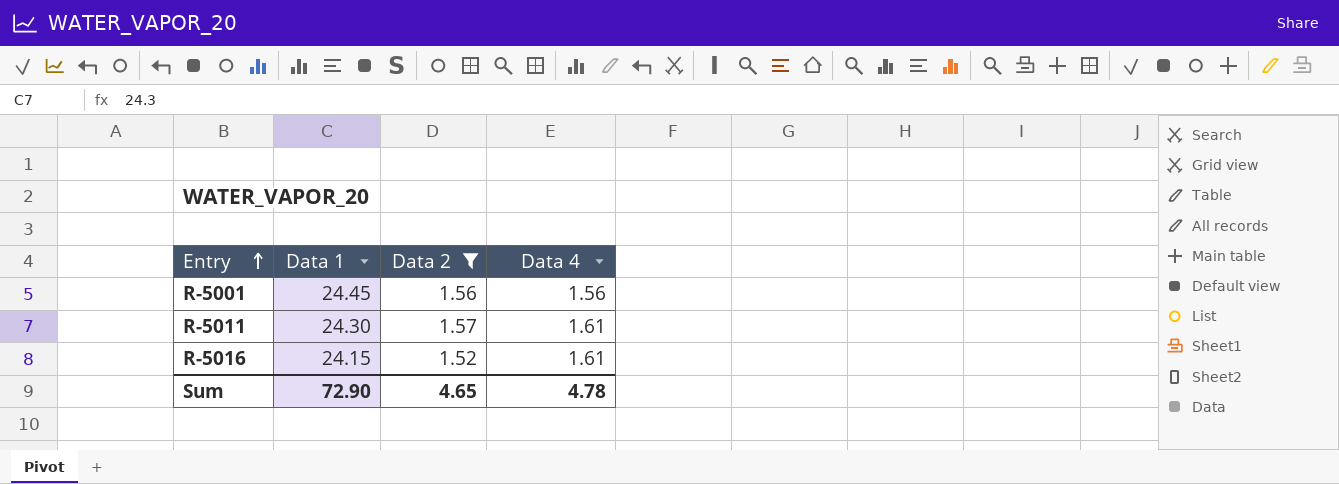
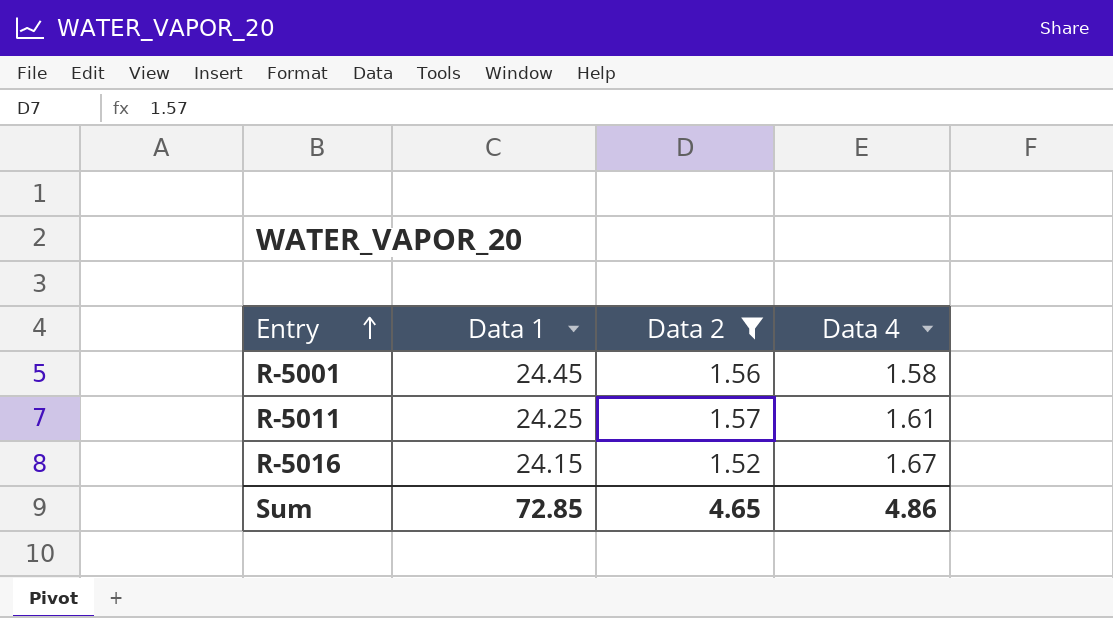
R-5001 | Data 4: 1.56 -> 1.58
R-5011 | Data 1: 24.30 -> 24.25
R-5016 | Data 4: 1.61 -> 1.67
Sum | Data 1: 72.90 -> 72.85
Sum | Data 4: 4.78 -> 4.86

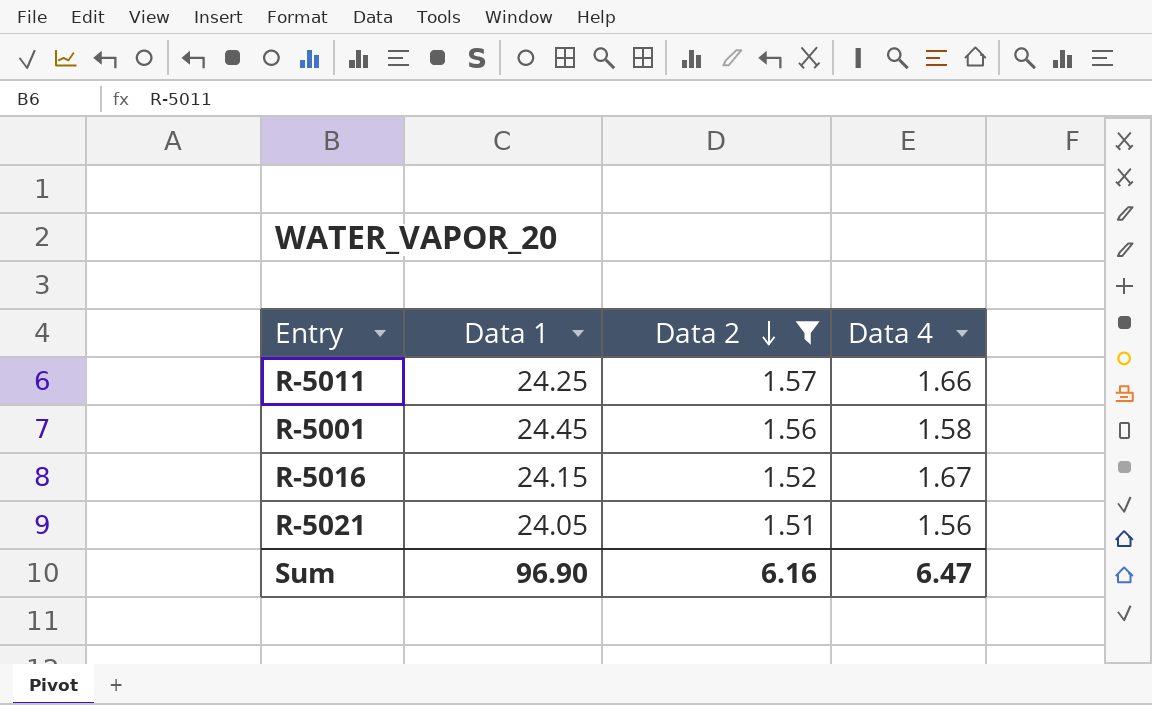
row order: Entry ascending -> Data 2 descending
R-5011 | Data 4: 1.61 -> 1.66
row R-5021: none -> 24.05 | 1.51 | 1.56
Sum | Data 1: 72.85 -> 96.90
Sum | Data 2: 4.65 -> 6.16
Sum | Data 4: 4.86 -> 6.47

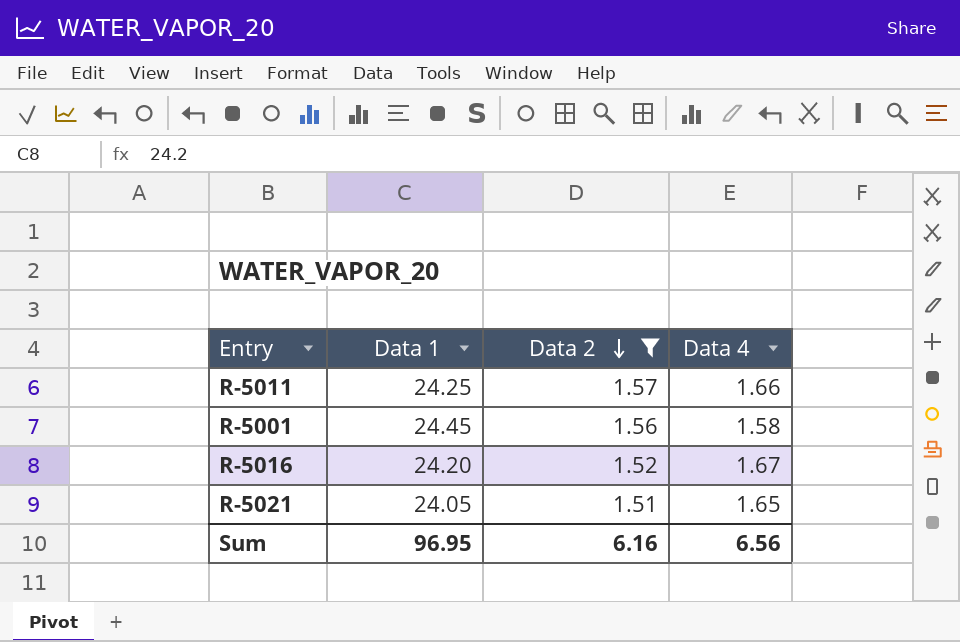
R-5016 | Data 1: 24.15 -> 24.20
R-5021 | Data 4: 1.56 -> 1.65
Sum | Data 1: 96.90 -> 96.95
Sum | Data 4: 6.47 -> 6.56

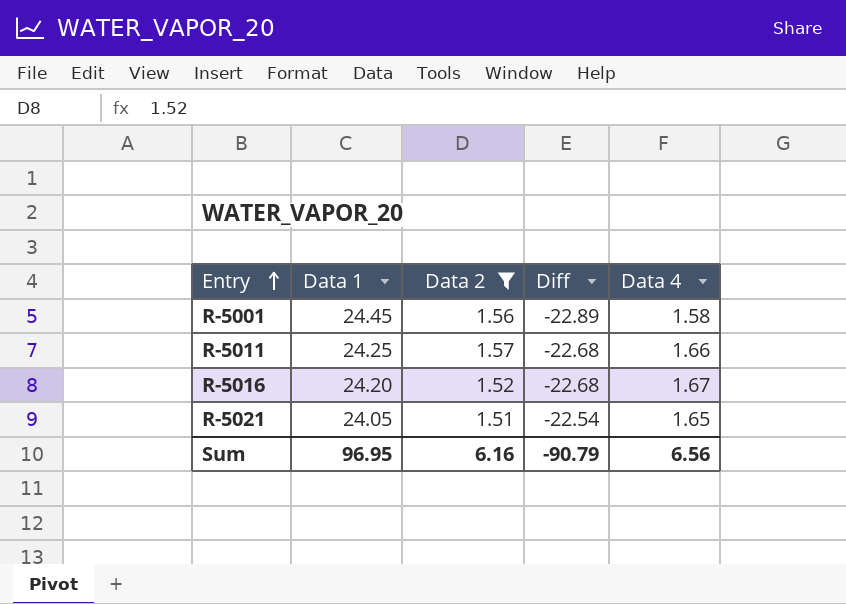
row order: Data 2 descending -> Entry ascending
column Diff | formula: none -> [Data 2] - [Data 1]

